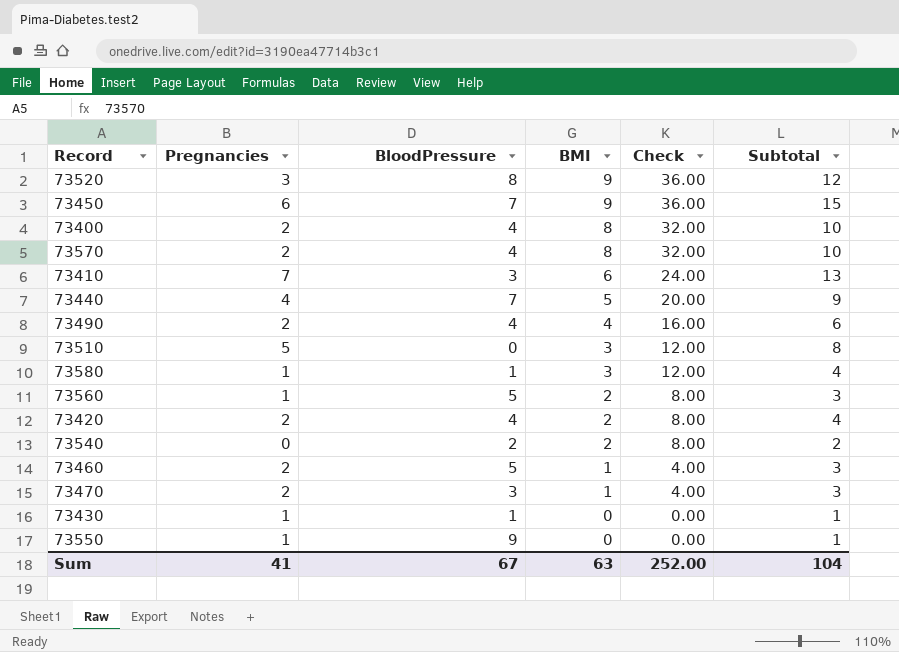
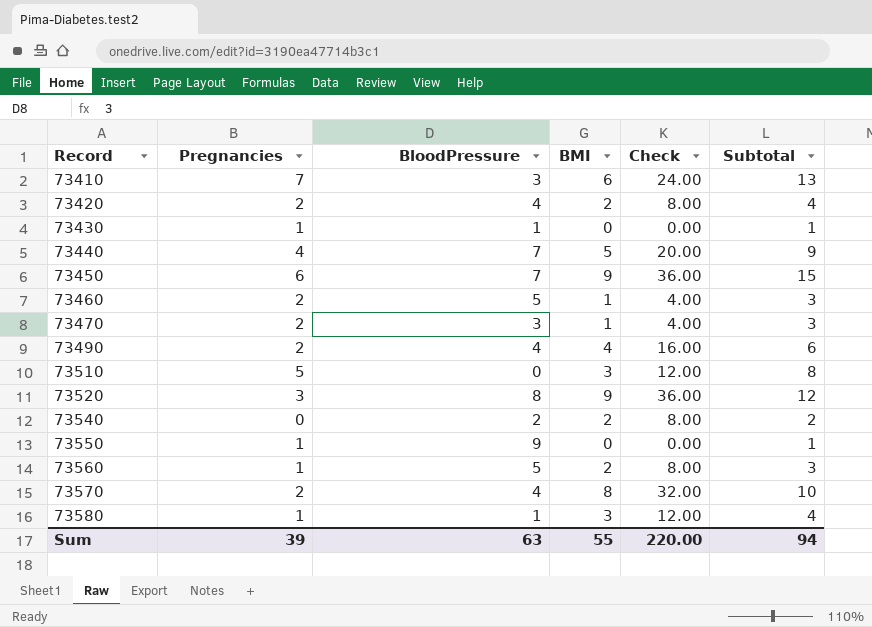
row order: BMI descending -> Record ascending
row 73400: 2 | 4 | 8 | 32.00 | 10 -> none
Sum | Pregnancies: 41 -> 39
Sum | BloodPressure: 67 -> 63
Sum | BMI: 63 -> 55
Sum | Check: 252.00 -> 220.00
Sum | Subtotal: 104 -> 94

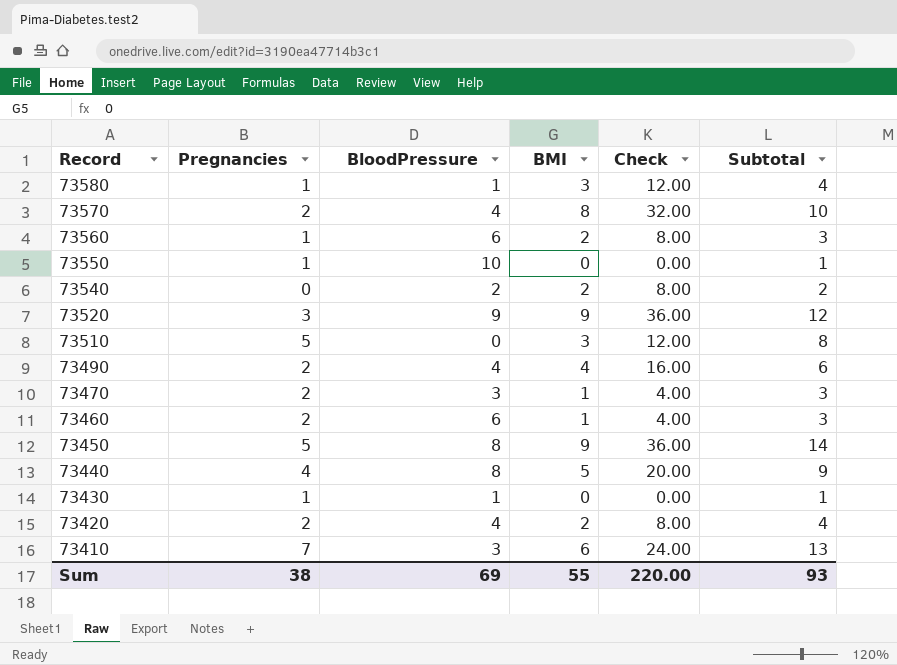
row order: Record ascending -> Record descending
73560 | BloodPressure: 5 -> 6
73550 | BloodPressure: 9 -> 10
73520 | BloodPressure: 8 -> 9
73460 | BloodPressure: 5 -> 6
73450 | Pregnancies: 6 -> 5
73450 | BloodPressure: 7 -> 8
73450 | Subtotal: 15 -> 14
73440 | BloodPressure: 7 -> 8
Sum | Pregnancies: 39 -> 38
Sum | BloodPressure: 63 -> 69
Sum | Subtotal: 94 -> 93

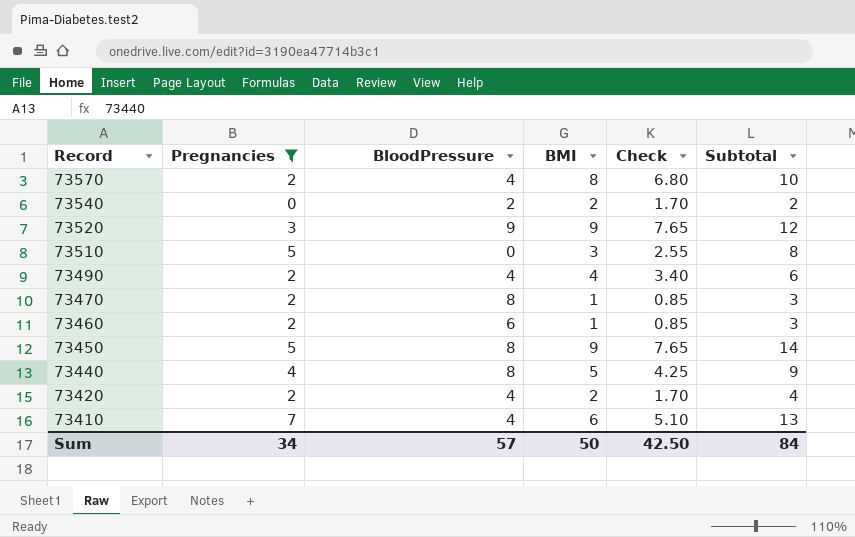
filter: none -> Pregnancies != 1
column Check | formula: [BMI] * 4 -> [BMI] * 0.85
73470 | BloodPressure: 3 -> 8
73410 | BloodPressure: 3 -> 4
Sum | Pregnancies: 38 -> 34
Sum | BloodPressure: 69 -> 57
Sum | BMI: 55 -> 50
Sum | Check: 220.00 -> 42.50
Sum | Subtotal: 93 -> 84

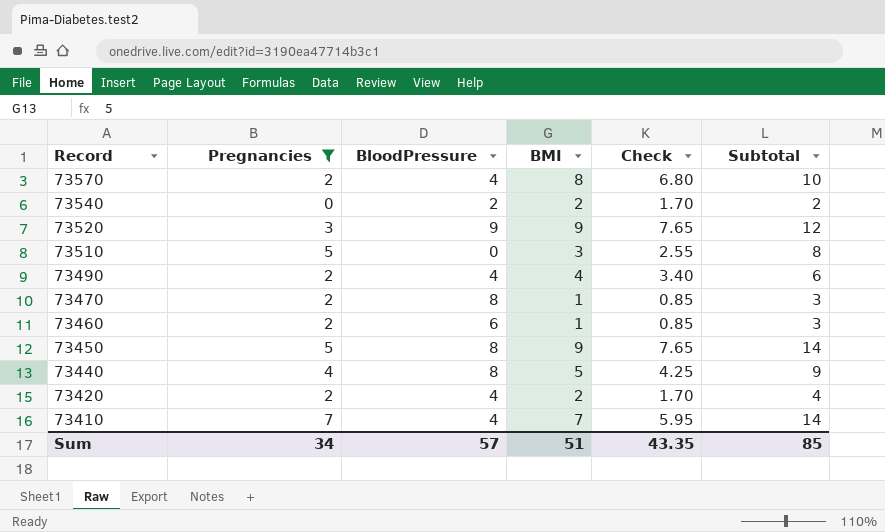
73410 | BMI: 6 -> 7
73410 | Check: 5.10 -> 5.95
73410 | Subtotal: 13 -> 14
Sum | BMI: 50 -> 51
Sum | Check: 42.50 -> 43.35
Sum | Subtotal: 84 -> 85

